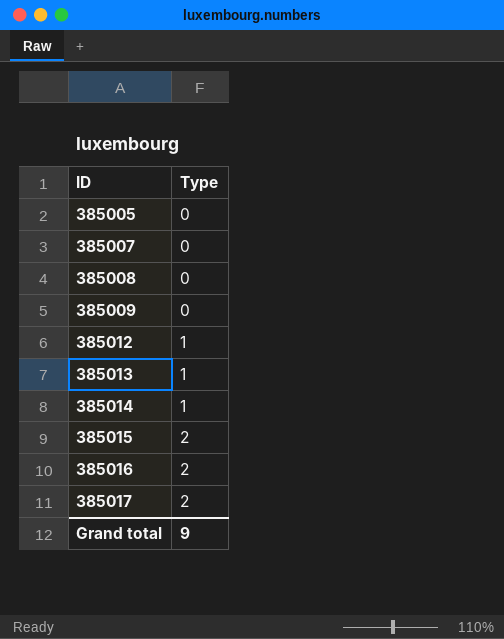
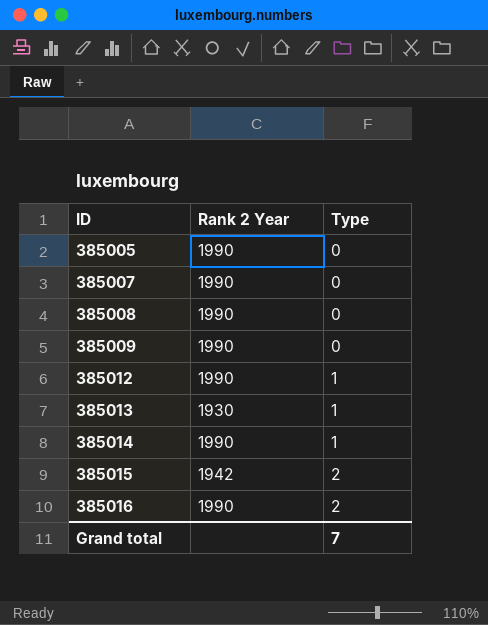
column Rank 2 Year | position: none -> 2
row 385017: 2 -> none
Grand total | Type: 9 -> 7

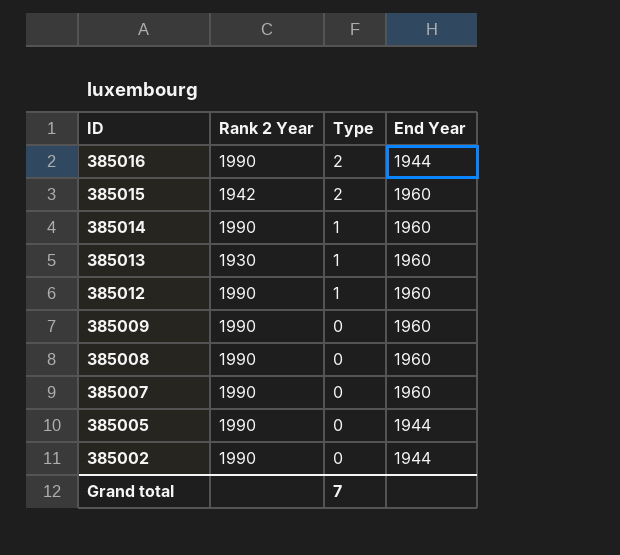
row order: ID ascending -> ID descending
column End Year | position: none -> 4
row 385002: none -> 1990 | 0 | 1944

